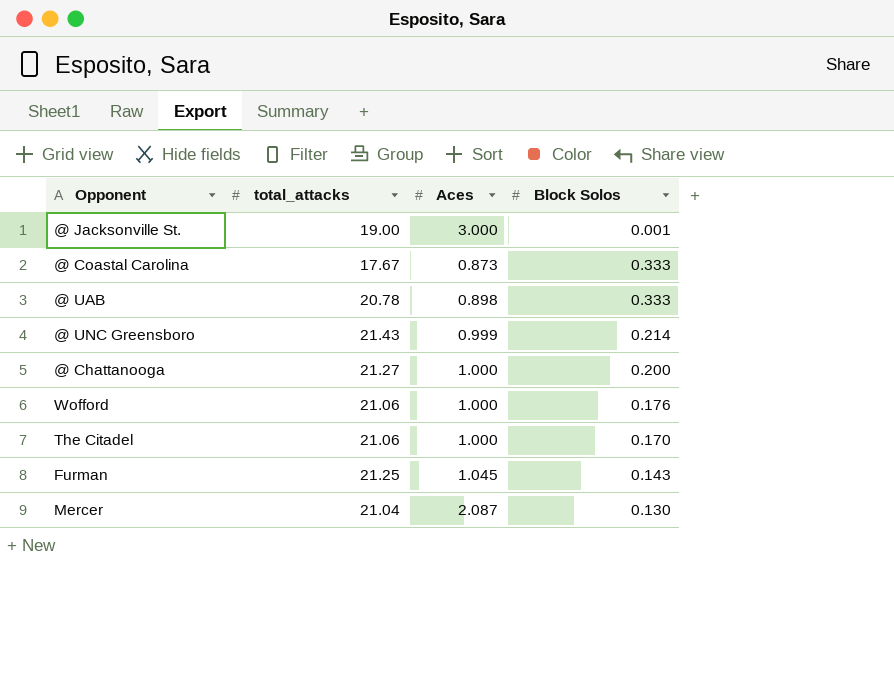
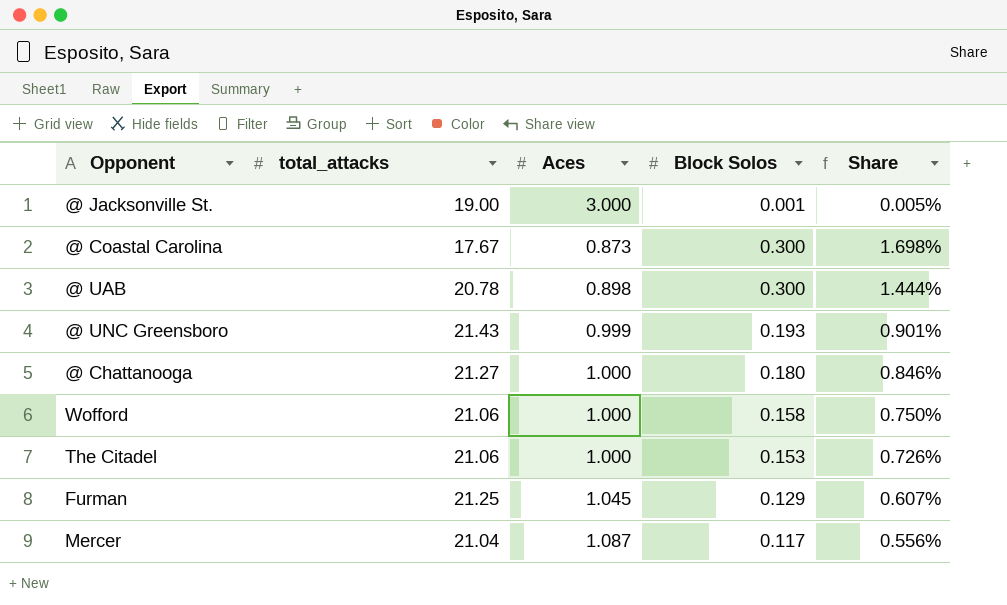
column Share | formula: none -> [Block Solos] / [total_attacks]
@ Coastal Carolina | Block Solos: 0.333 -> 0.300
@ UAB | Block Solos: 0.333 -> 0.300
@ UNC Greensboro | Block Solos: 0.214 -> 0.193
@ Chattanooga | Block Solos: 0.200 -> 0.180
Wofford | Block Solos: 0.176 -> 0.158
The Citadel | Block Solos: 0.170 -> 0.153
Furman | Block Solos: 0.143 -> 0.129
Mercer | Aces: 2.087 -> 1.087
Mercer | Block Solos: 0.130 -> 0.117

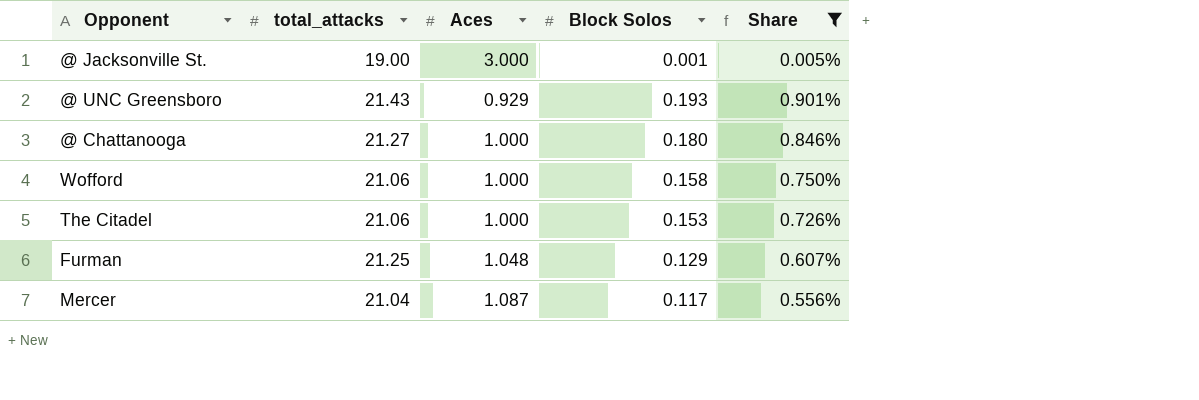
filter: none -> Share <= 0.901%
@ UNC Greensboro | Aces: 0.999 -> 0.929
Furman | Aces: 1.045 -> 1.048

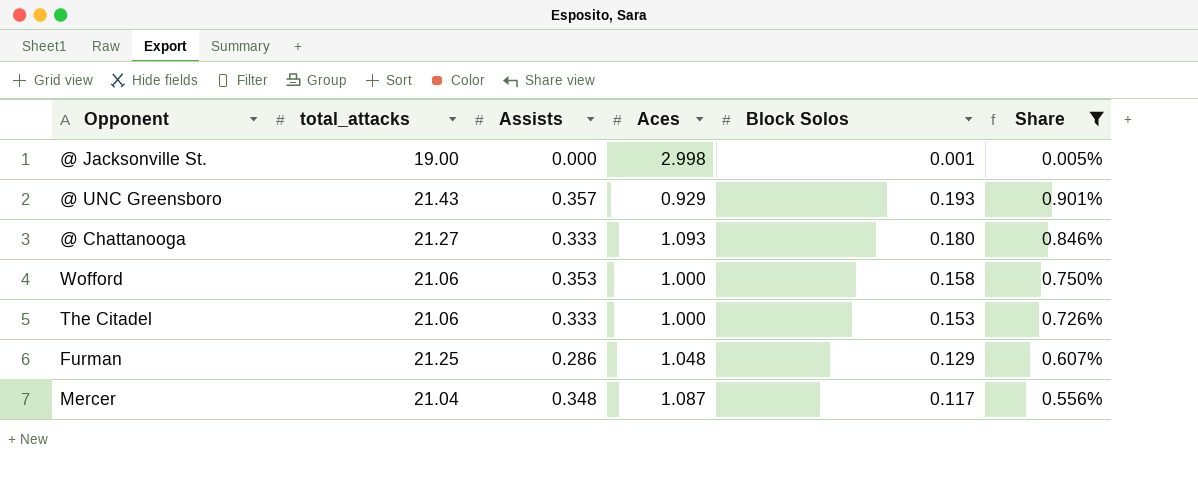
column Assists | position: none -> 3
@ Jacksonville St. | Aces: 3.000 -> 2.998
@ Chattanooga | Aces: 1.000 -> 1.093

